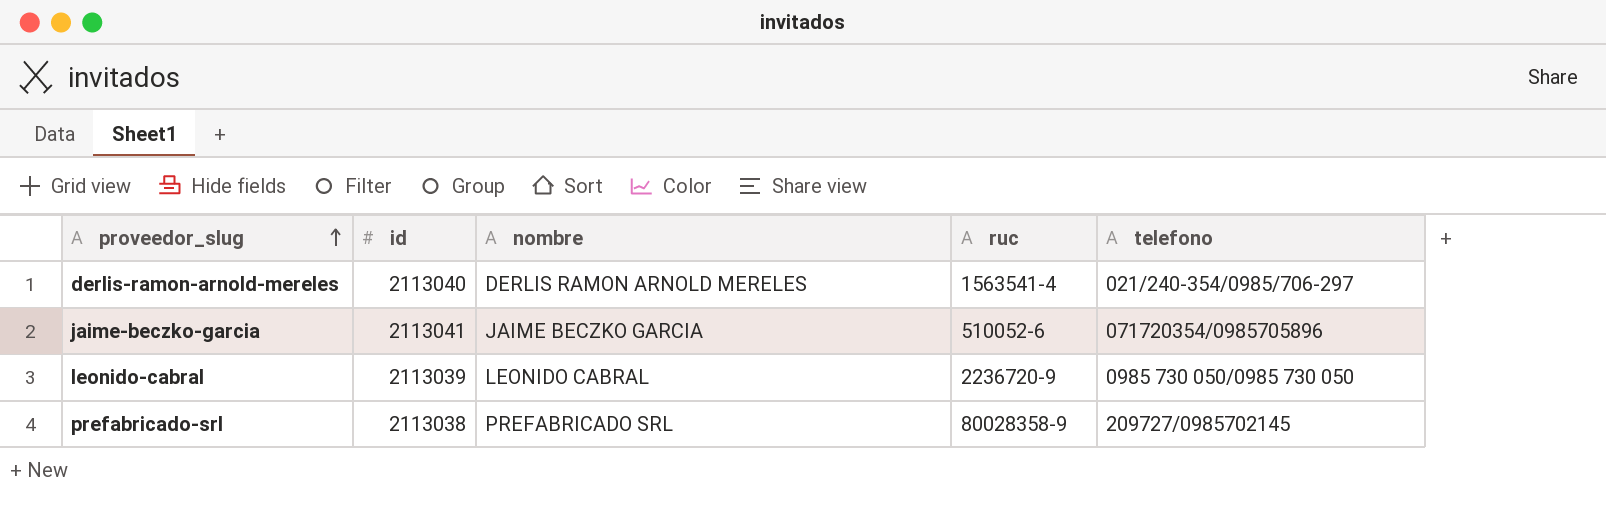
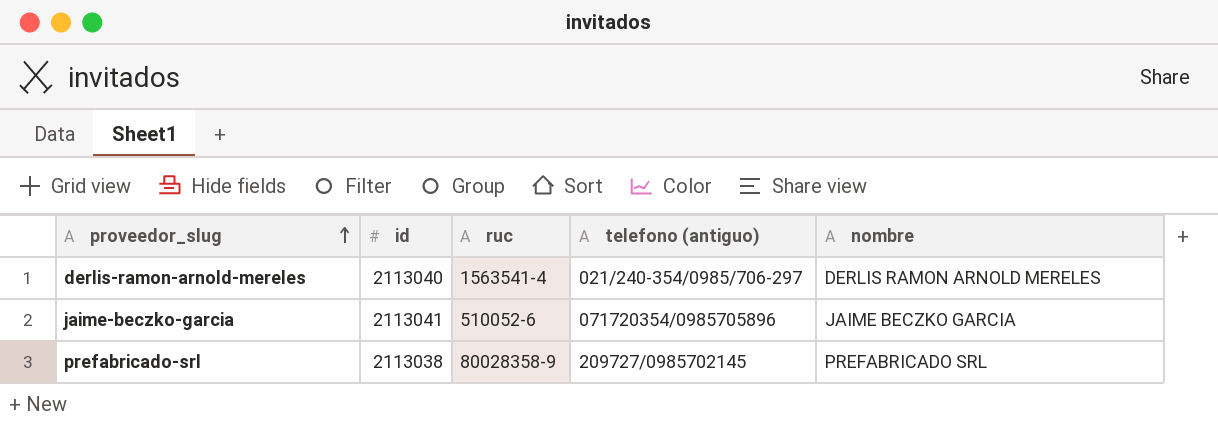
column name: telefono -> telefono (antiguo)
column nombre | position: 3 -> 5
row leonido-cabral: 2113039 | LEONIDO CABRAL | 2236720-9 | 0985 730 050/0985 730 050 -> none

